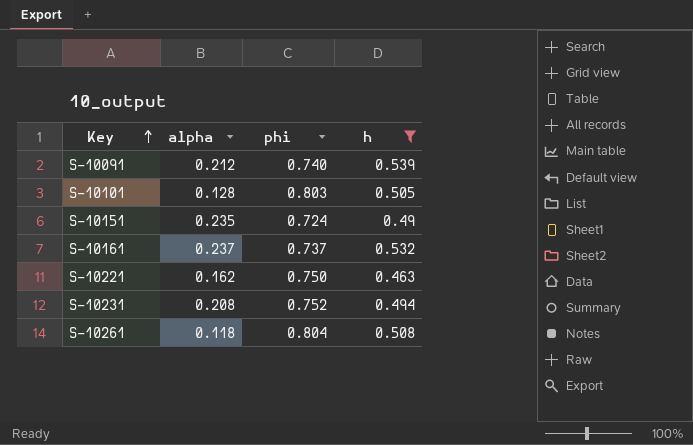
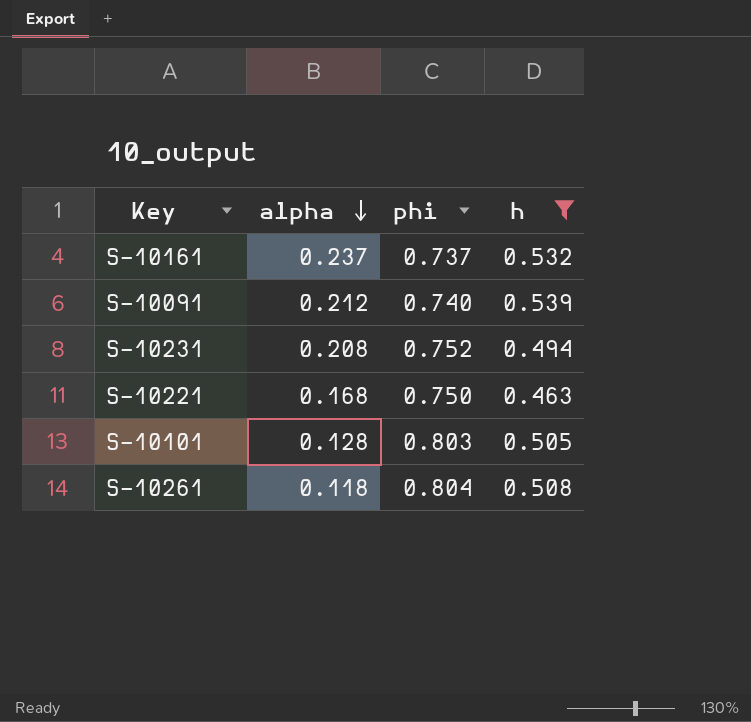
row order: Key ascending -> alpha descending
row S-10151: 0.235 | 0.724 | 0.49 -> none
S-10221 | alpha: 0.162 -> 0.168

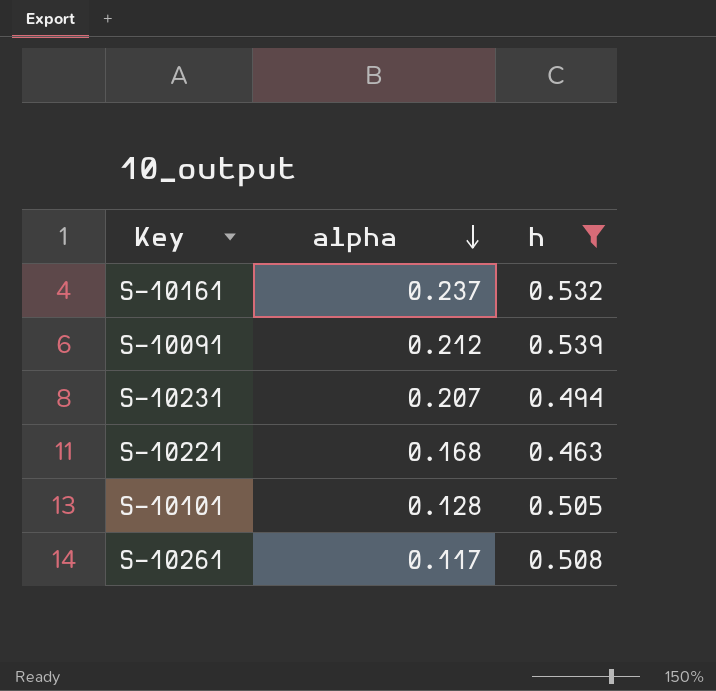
column phi | position: 3 -> none
S-10231 | alpha: 0.208 -> 0.207
S-10261 | alpha: 0.118 -> 0.117

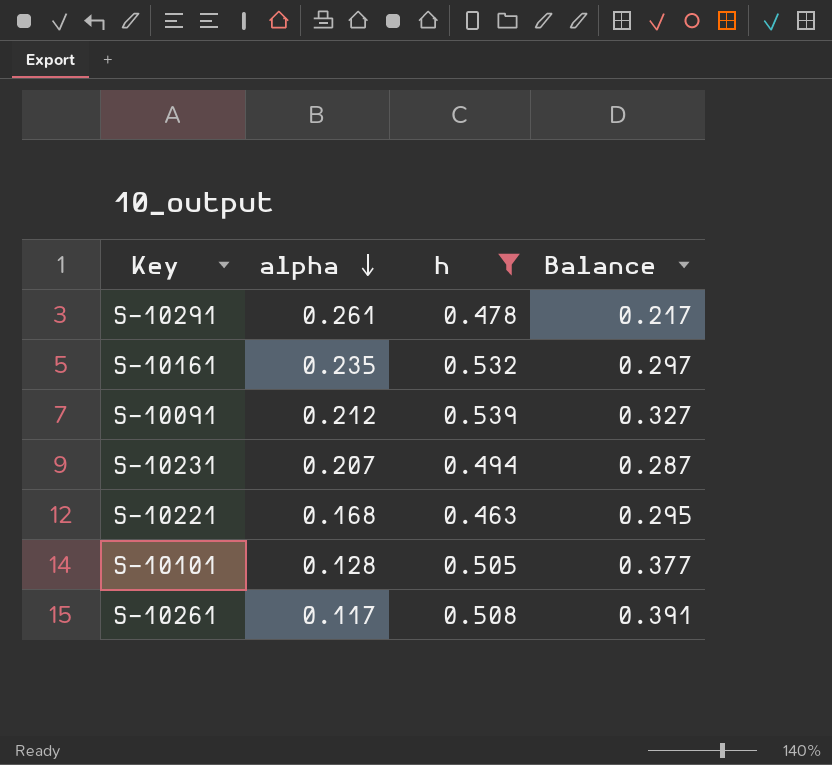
column Balance | formula: none -> [h] - [alpha]
row S-10291: none -> 0.261 | 0.478 | 0.217
S-10161 | alpha: 0.237 -> 0.235

